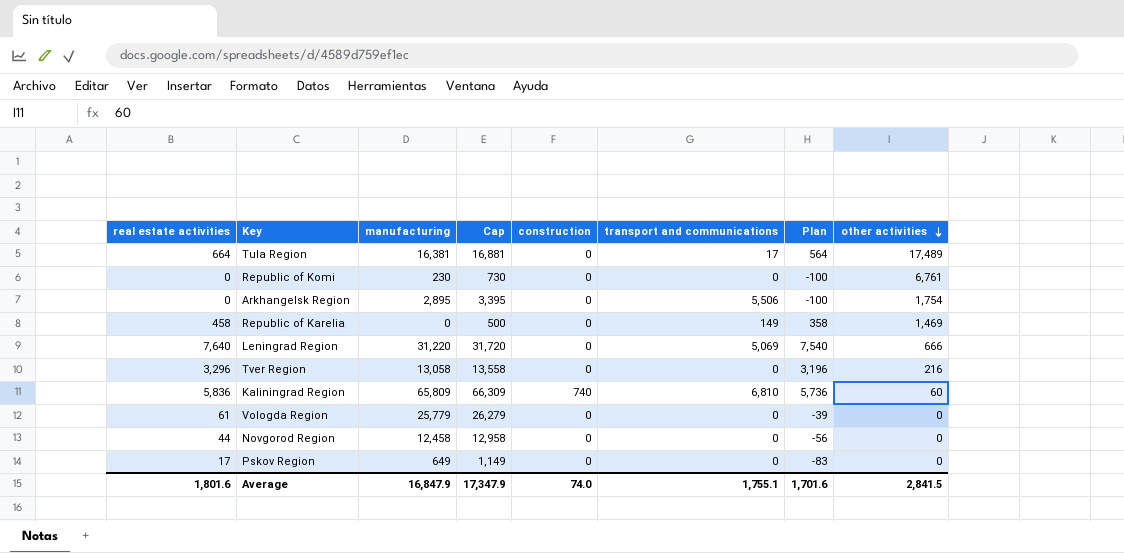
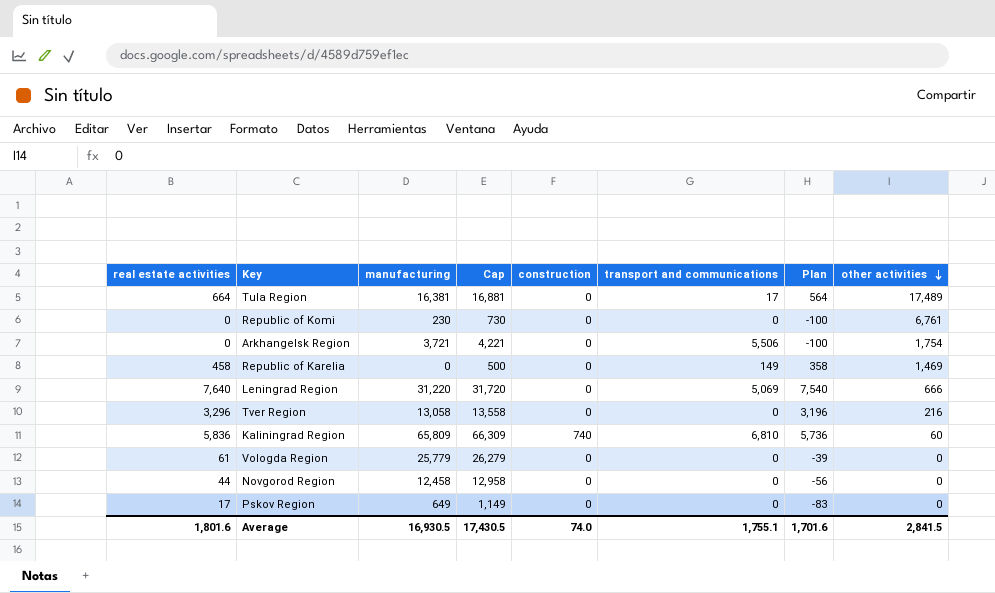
Arkhangelsk Region | manufacturing: 2,895 -> 3,721
Arkhangelsk Region | Cap: 3,395 -> 4,221
Average | manufacturing: 16,847.9 -> 16,930.5
Average | Cap: 17,347.9 -> 17,430.5

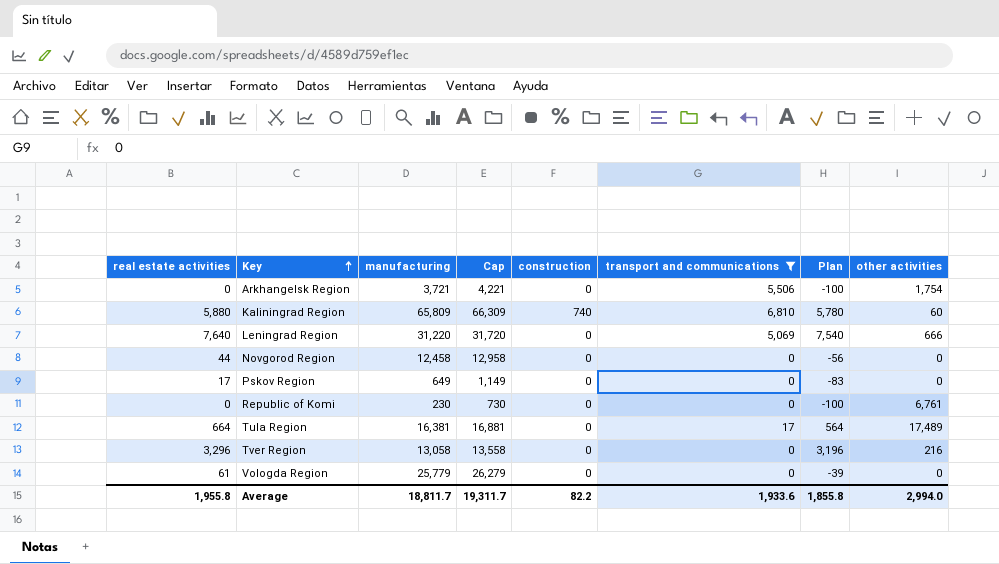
filter: none -> transport and communications != 149
row order: other activities descending -> Key ascending
Kaliningrad Region | real estate activities: 5,836 -> 5,880
Kaliningrad Region | Plan: 5,736 -> 5,780
Average | real estate activities: 1,801.6 -> 1,955.8
Average | manufacturing: 16,930.5 -> 18,811.7
Average | Cap: 17,430.5 -> 19,311.7
Average | construction: 74.0 -> 82.2
Average | transport and communications: 1,755.1 -> 1,933.6
Average | Plan: 1,701.6 -> 1,855.8
Average | other activities: 2,841.5 -> 2,994.0

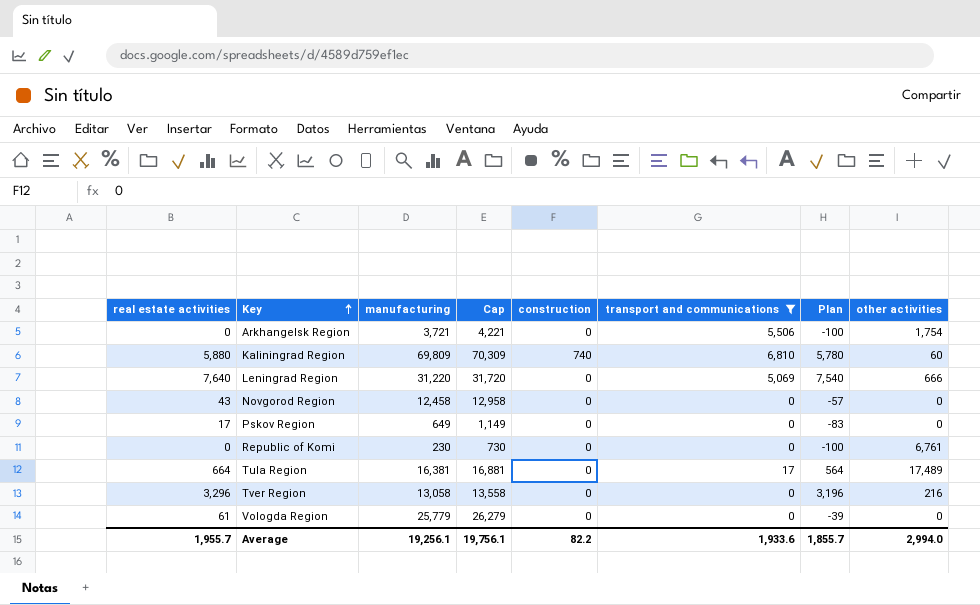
Kaliningrad Region | manufacturing: 65,809 -> 69,809
Kaliningrad Region | Cap: 66,309 -> 70,309
Novgorod Region | real estate activities: 44 -> 43
Novgorod Region | Plan: -56 -> -57
Average | real estate activities: 1,955.8 -> 1,955.7
Average | manufacturing: 18,811.7 -> 19,256.1
Average | Cap: 19,311.7 -> 19,756.1
Average | Plan: 1,855.8 -> 1,855.7

